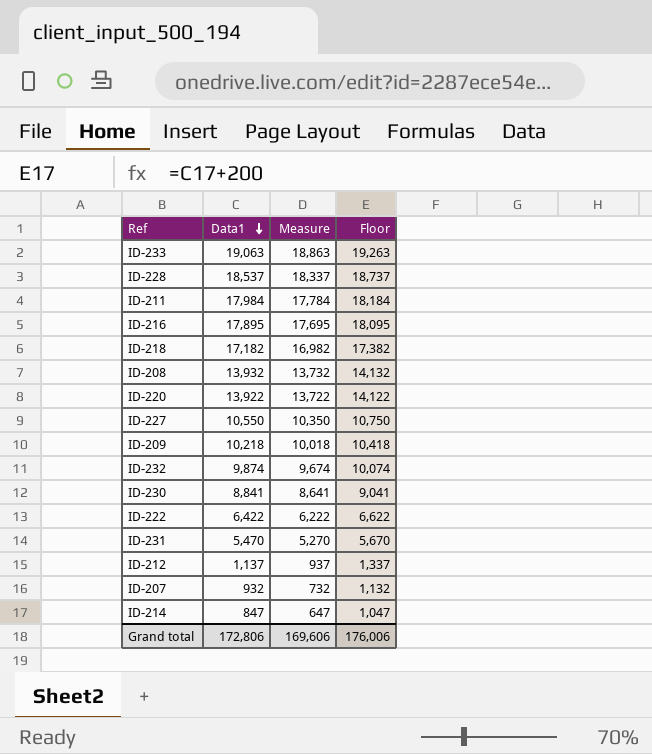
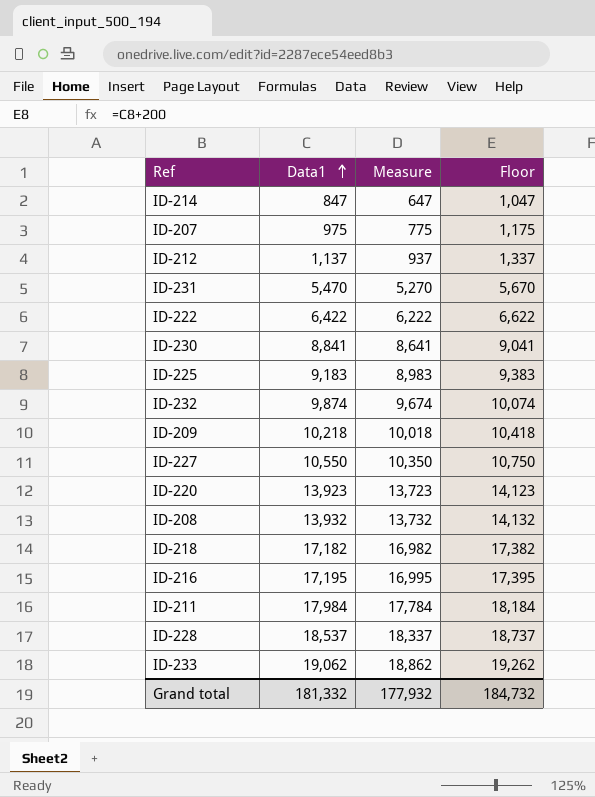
row order: Data1 descending -> Data1 ascending
ID-207 | Data1: 932 -> 975
ID-207 | Measure: 732 -> 775
ID-207 | Floor: 1,132 -> 1,175
row ID-225: none -> 9,183 | 8,983 | 9,383
ID-220 | Data1: 13,922 -> 13,923
ID-220 | Measure: 13,722 -> 13,723
ID-220 | Floor: 14,122 -> 14,123
ID-216 | Data1: 17,895 -> 17,195
ID-216 | Measure: 17,695 -> 16,995
ID-216 | Floor: 18,095 -> 17,395
ID-233 | Data1: 19,063 -> 19,062
ID-233 | Measure: 18,863 -> 18,862
ID-233 | Floor: 19,263 -> 19,262
Grand total | Data1: 172,806 -> 181,332
Grand total | Measure: 169,606 -> 177,932
Grand total | Floor: 176,006 -> 184,732

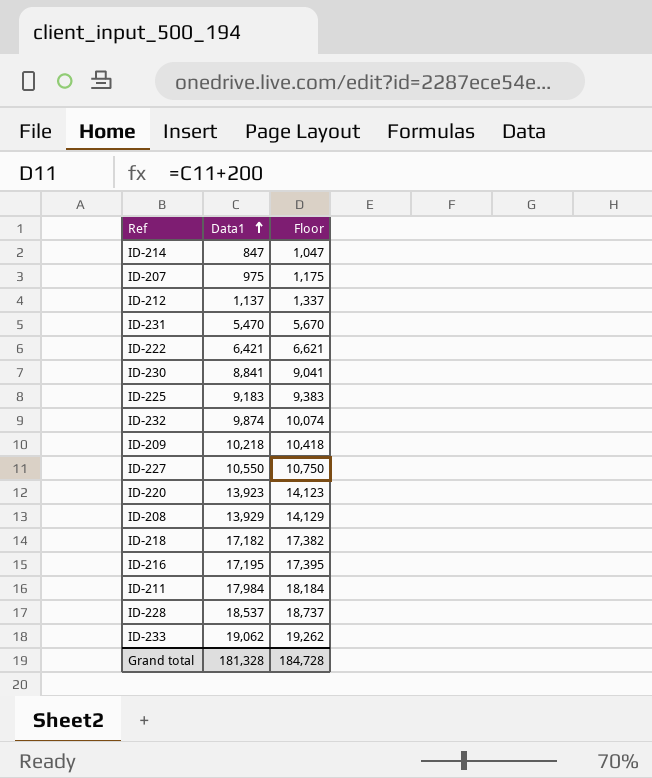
column Measure | formula: [Data1] - 200 -> none
ID-222 | Data1: 6,422 -> 6,421
ID-222 | Floor: 6,622 -> 6,621
ID-208 | Data1: 13,932 -> 13,929
ID-208 | Floor: 14,132 -> 14,129
Grand total | Data1: 181,332 -> 181,328
Grand total | Floor: 184,732 -> 184,728

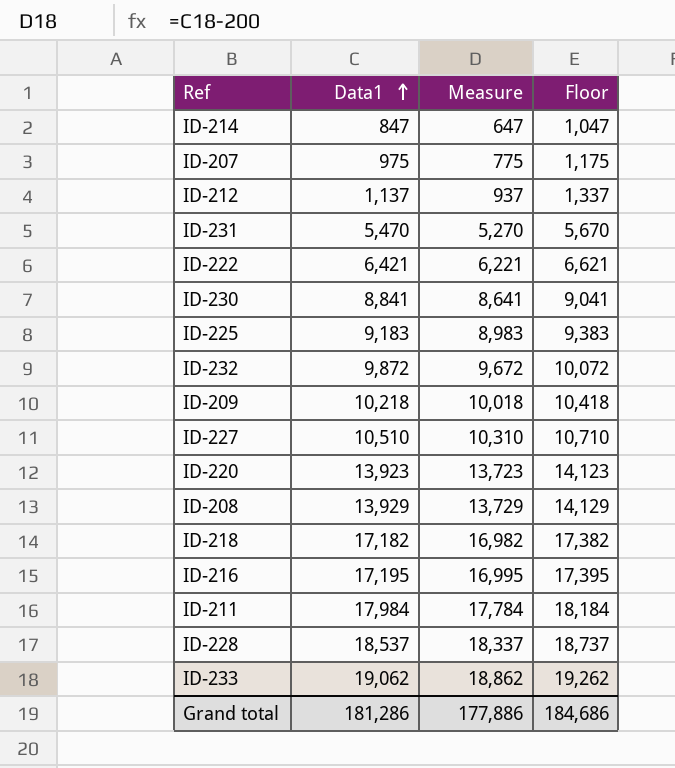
column Measure | formula: none -> [Data1] - 200
ID-232 | Data1: 9,874 -> 9,872
ID-232 | Floor: 10,074 -> 10,072
ID-227 | Data1: 10,550 -> 10,510
ID-227 | Floor: 10,750 -> 10,710
Grand total | Data1: 181,328 -> 181,286
Grand total | Floor: 184,728 -> 184,686

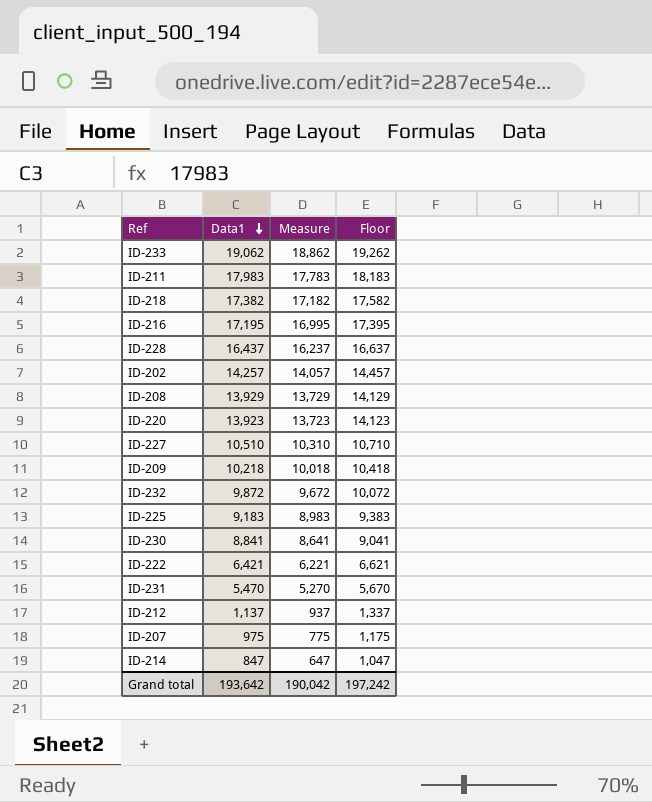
row order: Data1 ascending -> Data1 descending
ID-211 | Data1: 17,984 -> 17,983
ID-211 | Measure: 17,784 -> 17,783
ID-211 | Floor: 18,184 -> 18,183
ID-218 | Data1: 17,182 -> 17,382
ID-218 | Measure: 16,982 -> 17,182
ID-218 | Floor: 17,382 -> 17,582
ID-228 | Data1: 18,537 -> 16,437
ID-228 | Measure: 18,337 -> 16,237
ID-228 | Floor: 18,737 -> 16,637
row ID-202: none -> 14,257 | 14,057 | 14,457
Grand total | Data1: 181,286 -> 193,642
Grand total | Measure: 177,886 -> 190,042
Grand total | Floor: 184,686 -> 197,242

